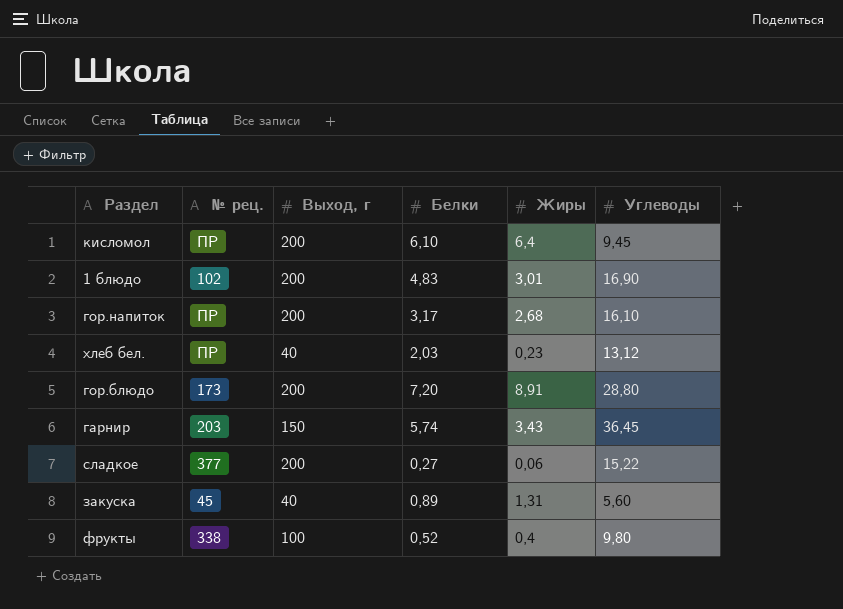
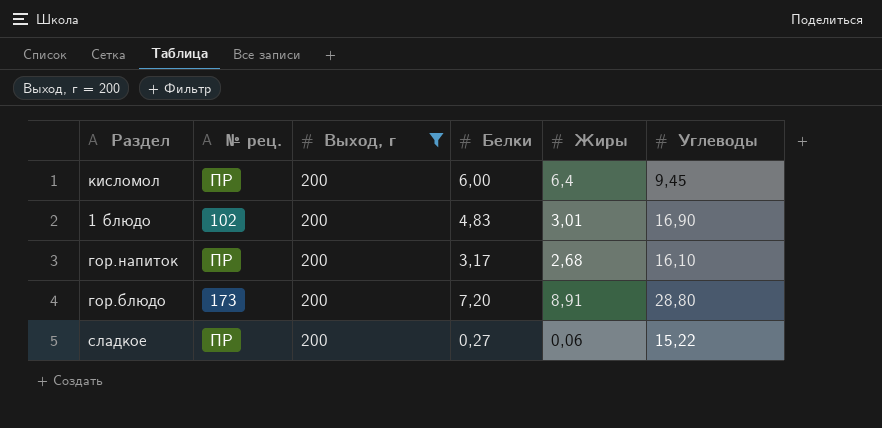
filter: none -> Выход, г = 200
кисломол | Белки: 6,10 -> 6,00
сладкое | № рец.: 377 -> ПР

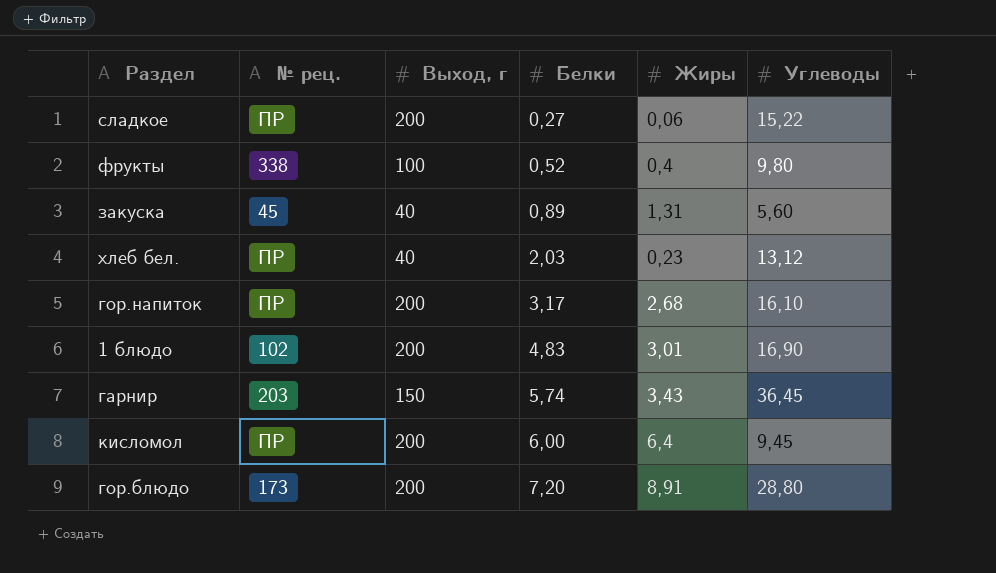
filter: Выход, г = 200 -> none
row order: none -> Белки ascending

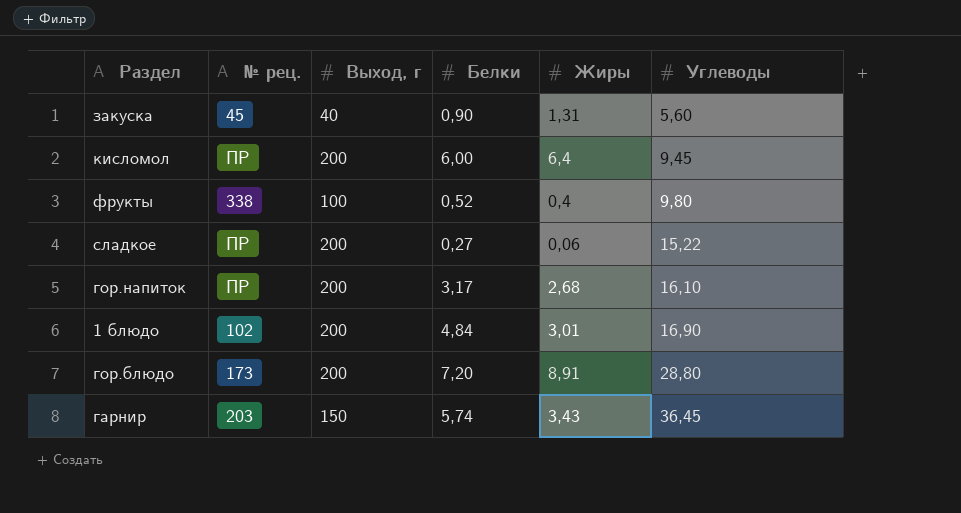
row order: Белки ascending -> Углеводы ascending
row хлеб бел.: ПР | 40 | 2,03 | 0,23 | 13,12 -> none
закуска | Белки: 0,89 -> 0,90
1 блюдо | Белки: 4,83 -> 4,84

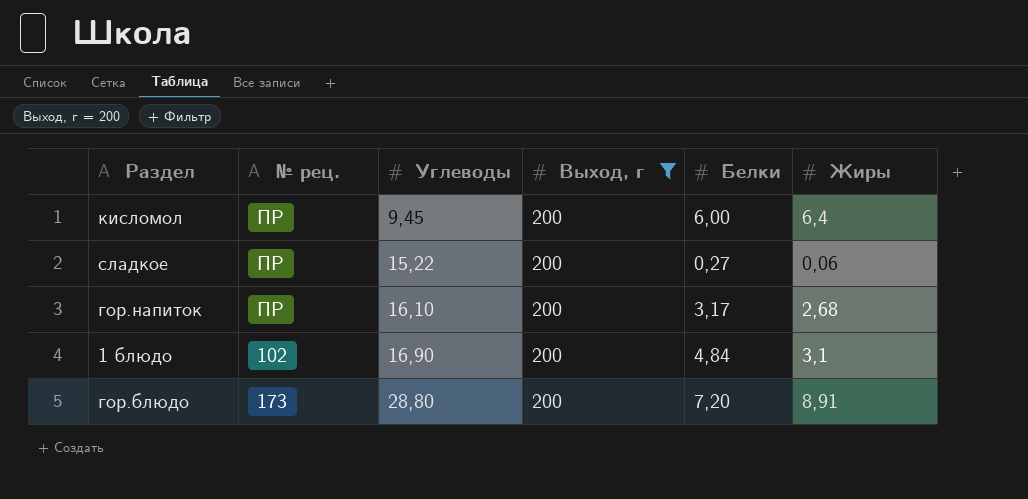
filter: none -> Выход, г = 200
column Углеводы | position: 6 -> 3
1 блюдо | Жиры: 3,01 -> 3,1

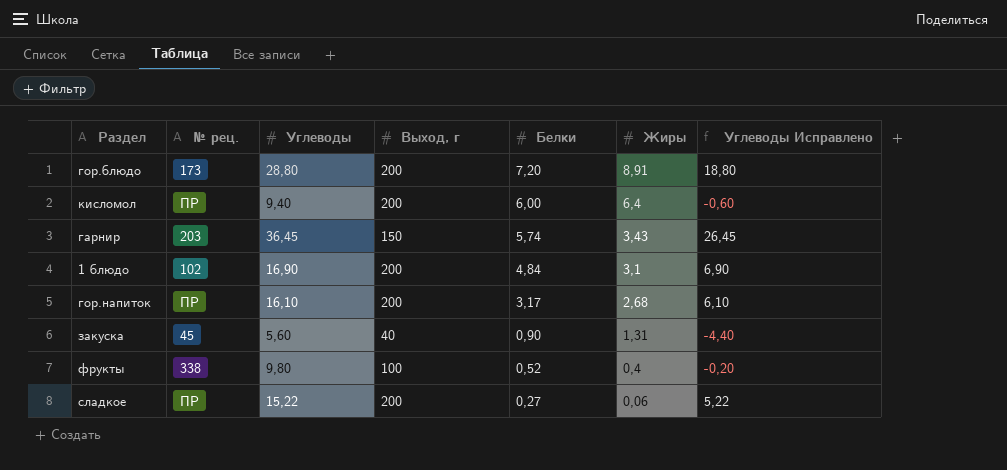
filter: Выход, г = 200 -> none
row order: Углеводы ascending -> Белки descending
column Углеводы Исправлено | formula: none -> [Углеводы] - 10
кисломол | Углеводы: 9,45 -> 9,40

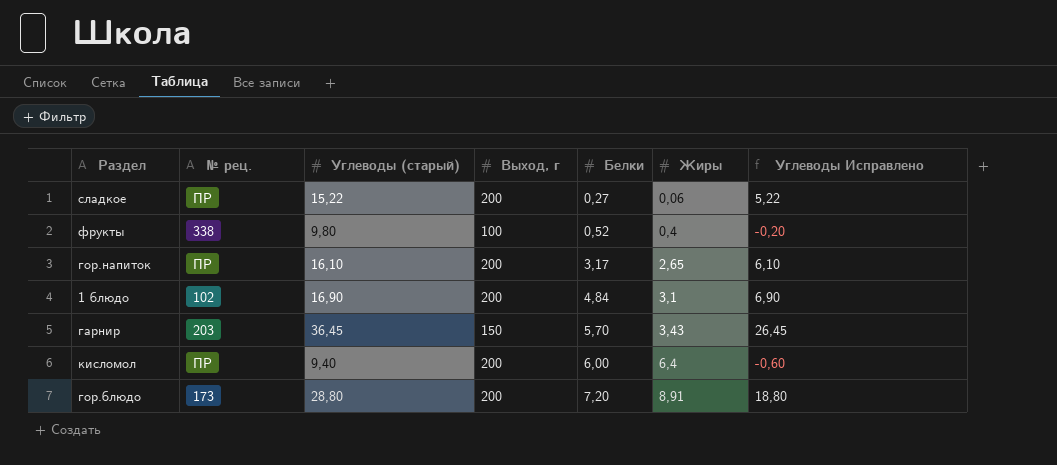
row order: Белки descending -> Белки ascending
column name: Углеводы -> Углеводы (старый)
row закуска: 45 | 5,60 | 40 | 0,90 | 1,31 | -4,40 -> none
гор.напиток | Жиры: 2,68 -> 2,65
гарнир | Белки: 5,74 -> 5,70

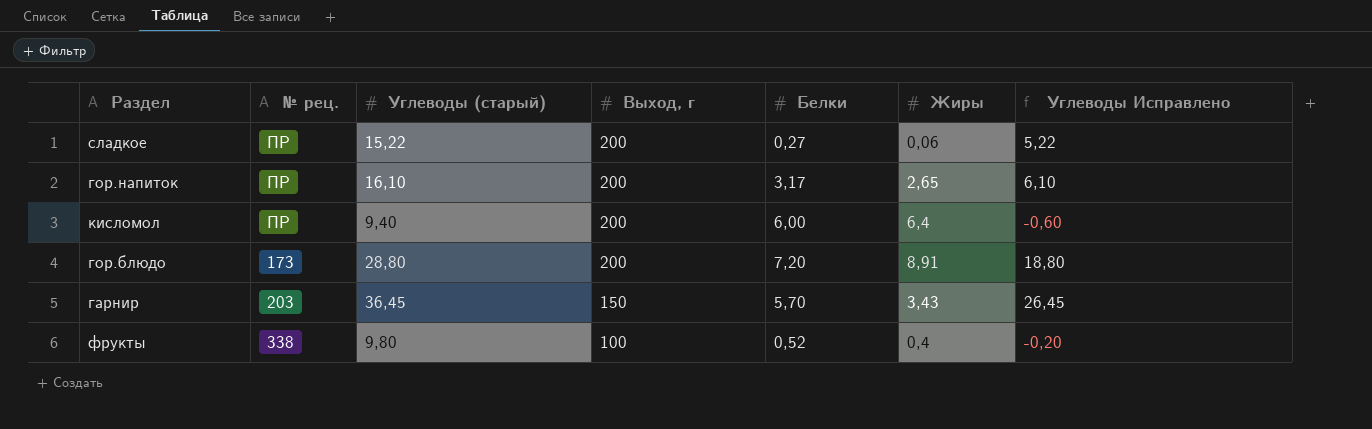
row order: Белки ascending -> Выход, г descending
row 1 блюдо: 102 | 16,90 | 200 | 4,84 | 3,1 | 6,90 -> none

